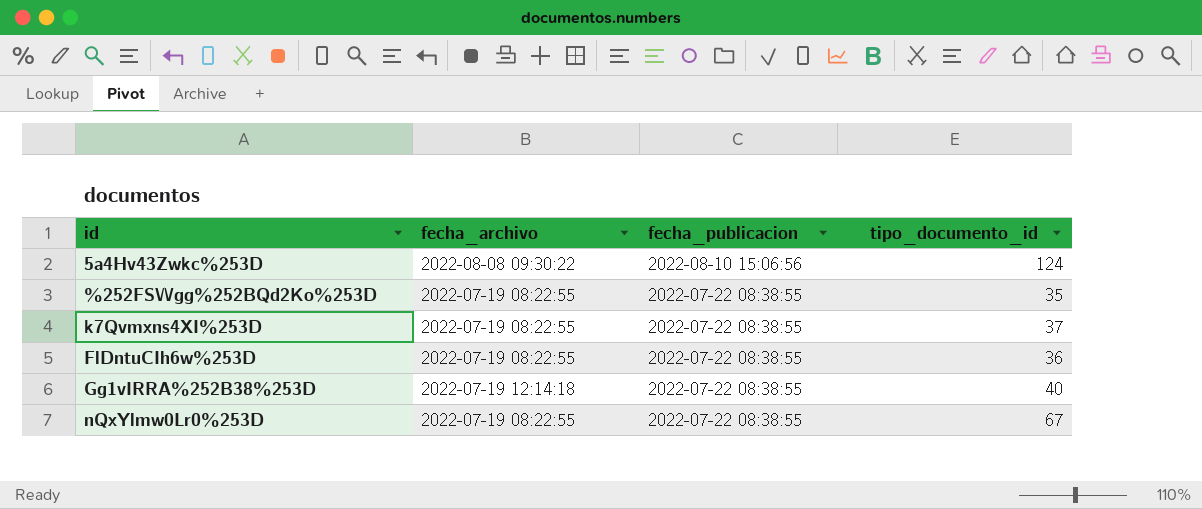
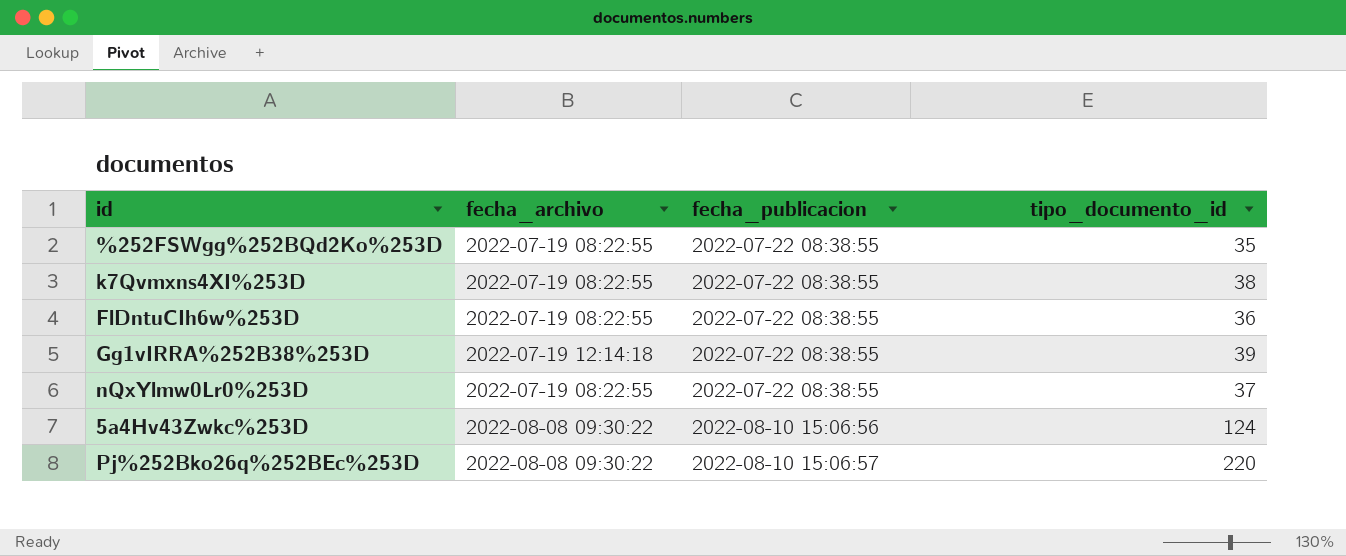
row order: fecha_publicacion descending -> fecha_publicacion ascending
k7Qvmxns4XI%253D | tipo_documento_id: 37 -> 38
Gg1vIRRA%252B38%253D | tipo_documento_id: 40 -> 39
nQxYlmw0Lr0%253D | tipo_documento_id: 67 -> 37
row Pj%252Bko26q%252BEc%253D: none -> 2022-08-08 09:30:22 | 2022-08-10 15:06:57 | 220

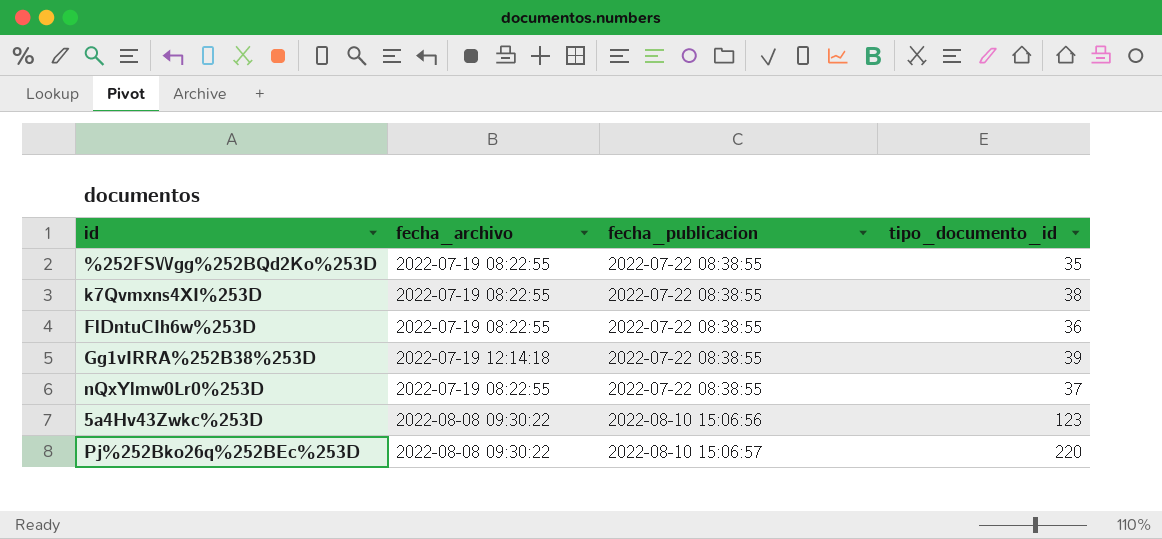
5a4Hv43Zwkc%253D | tipo_documento_id: 124 -> 123

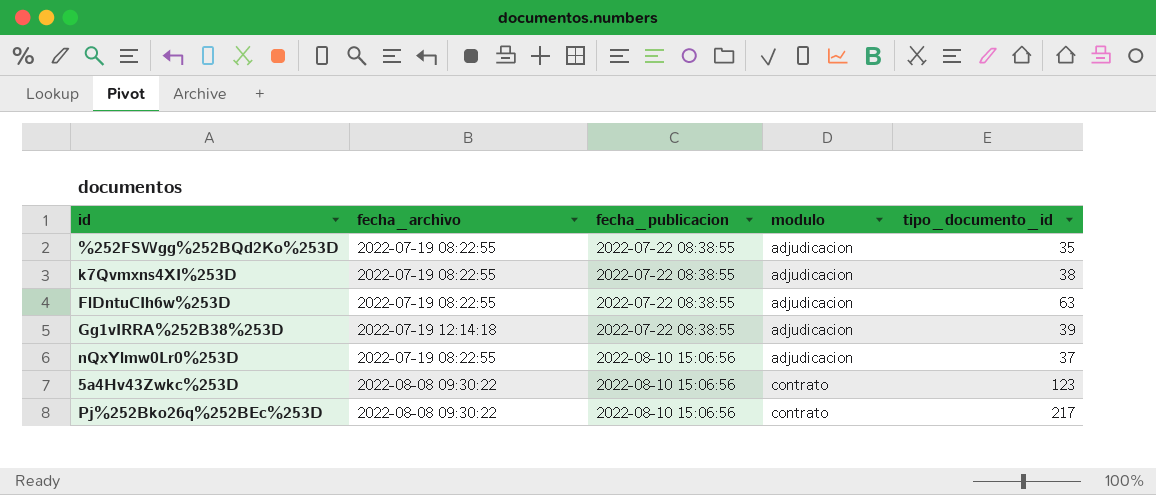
column modulo | position: none -> 4
FlDntuCIh6w%253D | tipo_documento_id: 36 -> 63
nQxYlmw0Lr0%253D | fecha_publicacion: 2022-07-22 08:38:55 -> 2022-08-10 15:06:56
Pj%252Bko26q%252BEc%253D | fecha_publicacion: 2022-08-10 15:06:57 -> 2022-08-10 15:06:56
Pj%252Bko26q%252BEc%253D | tipo_documento_id: 220 -> 217

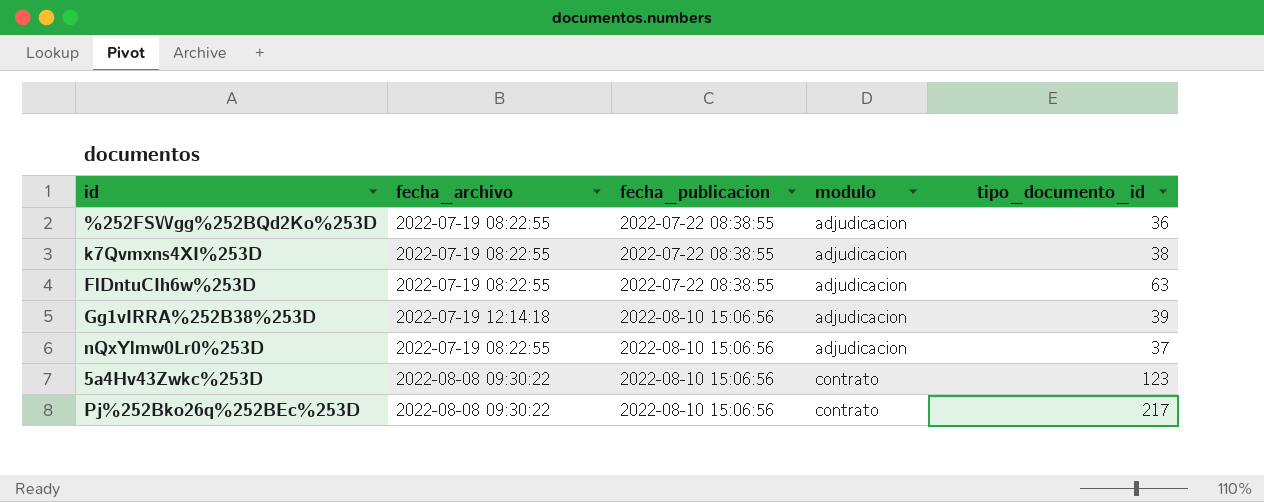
%252FSWgg%252BQd2Ko%253D | tipo_documento_id: 35 -> 36
Gg1vIRRA%252B38%253D | fecha_publicacion: 2022-07-22 08:38:55 -> 2022-08-10 15:06:56

